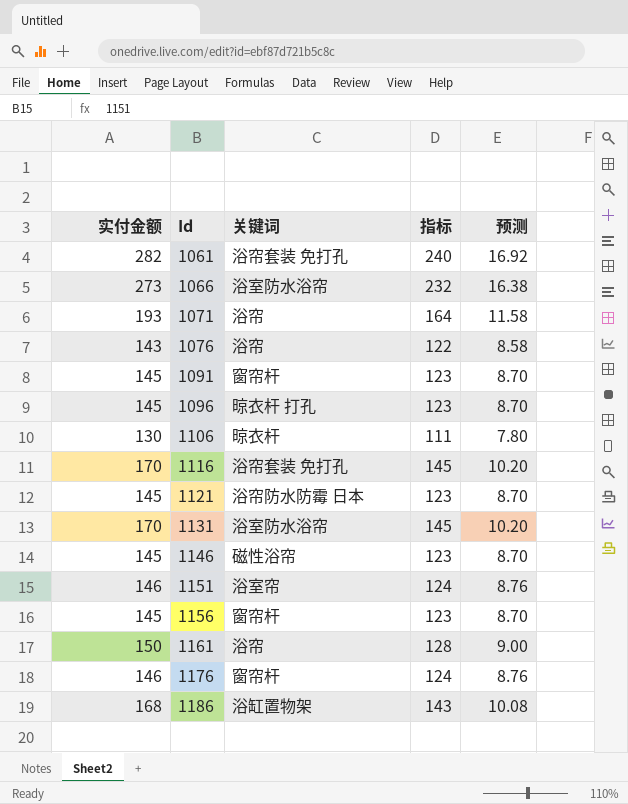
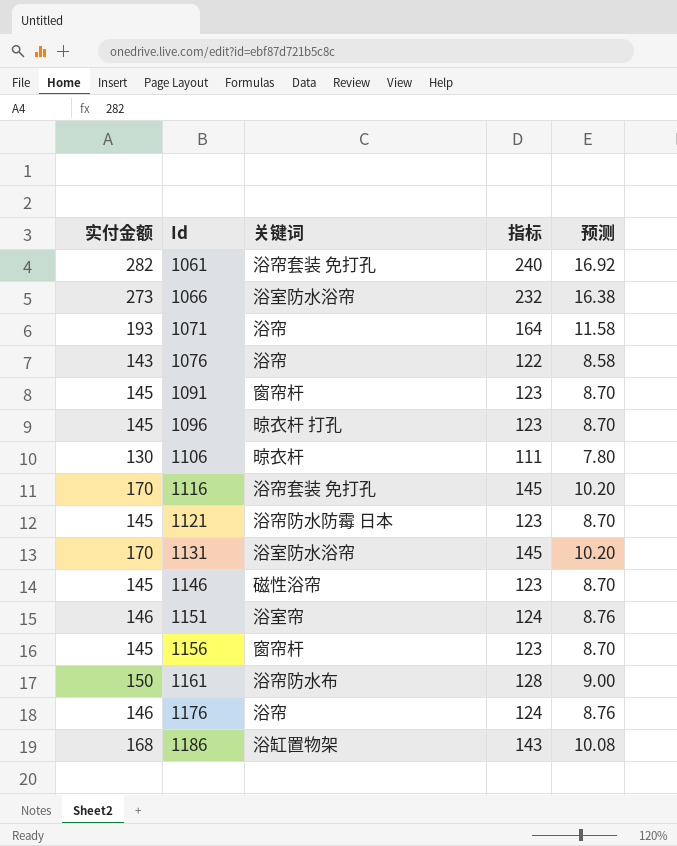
1161 | 关键词: 浴帘 -> 浴帘防水布
1176 | 关键词: 窗帘杆 -> 浴帘

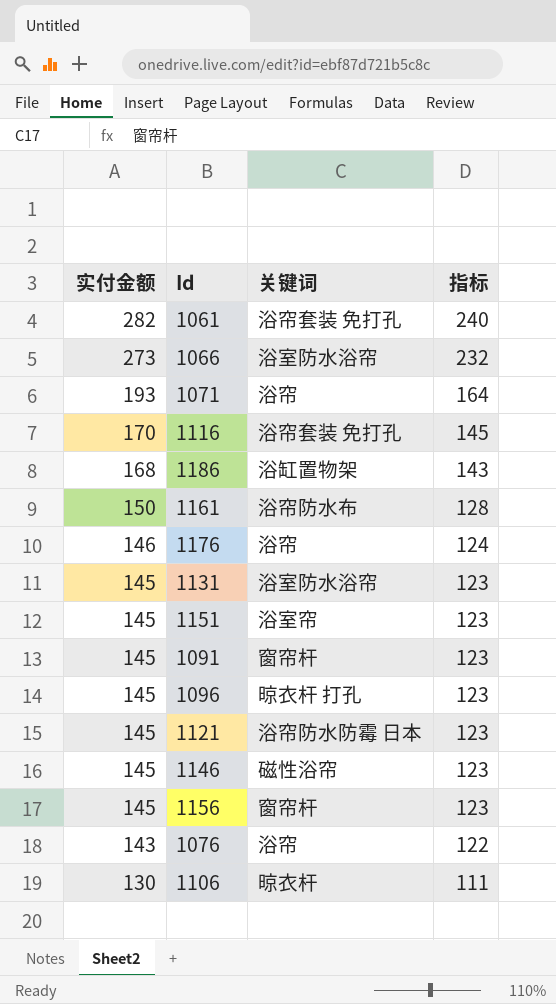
row order: Id ascending -> 实付金额 descending
column 预测 | formula: [实付金额] * 0.06 -> none
1131 | 实付金额: 170 -> 145
1131 | 指标: 145 -> 123
1151 | 实付金额: 146 -> 145
1151 | 指标: 124 -> 123

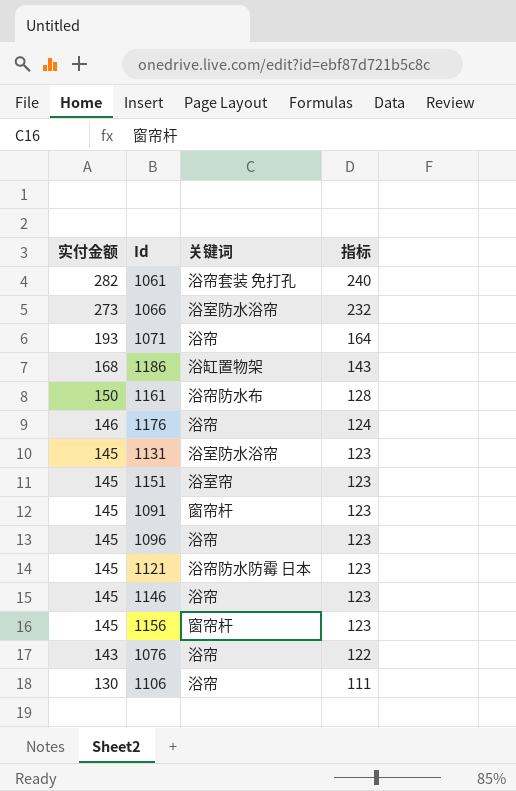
row 1116: 170 | 浴帘套装 免打孔 | 145 -> none
1096 | 关键词: 晾衣杆 打孔 -> 浴帘
1146 | 关键词: 磁性浴帘 -> 浴帘
1106 | 关键词: 晾衣杆 -> 浴帘

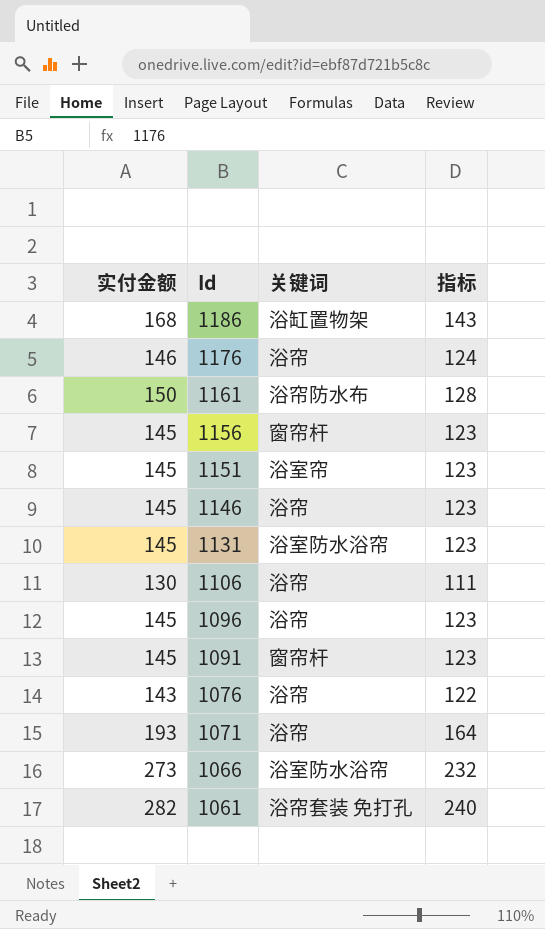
row order: 实付金额 descending -> Id descending
row 1121: 145 | 浴帘防水防霉 日本 | 123 -> none

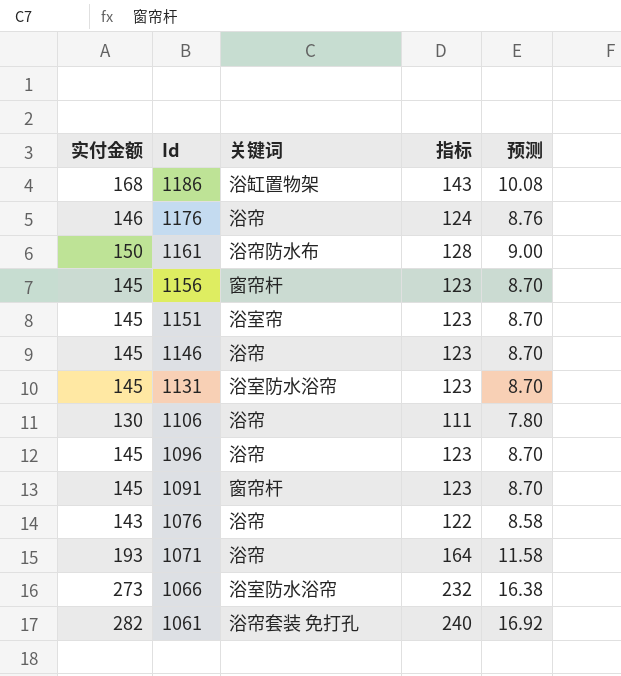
column 预测 | formula: none -> [实付金额] * 0.06

